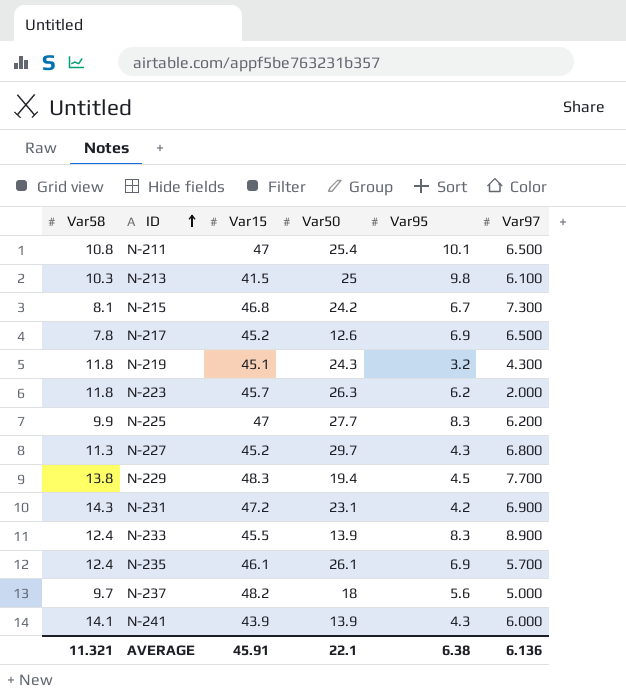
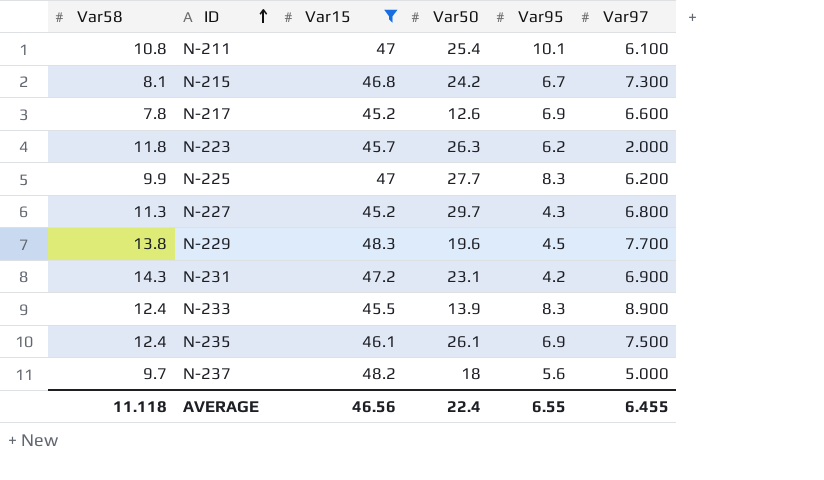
filter: none -> Var15 >= 45.2
N-211 | Var97: 6.500 -> 6.100
N-217 | Var97: 6.500 -> 6.600
N-229 | Var50: 19.4 -> 19.6
N-235 | Var97: 5.700 -> 7.500
AVERAGE | Var58: 11.321 -> 11.118
AVERAGE | Var15: 45.91 -> 46.56
AVERAGE | Var50: 22.1 -> 22.4
AVERAGE | Var95: 6.38 -> 6.55
AVERAGE | Var97: 6.136 -> 6.455

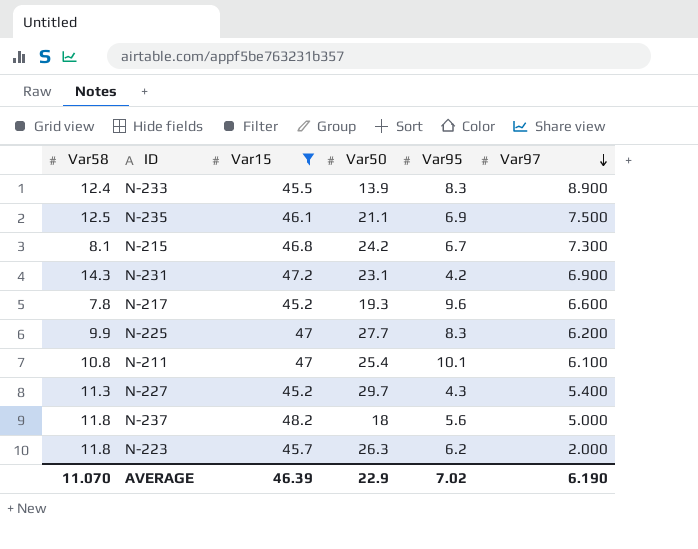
row order: ID ascending -> Var97 descending
row N-229: 13.8 | 48.3 | 19.6 | 4.5 | 7.700 -> none
N-235 | Var58: 12.4 -> 12.5
N-235 | Var50: 26.1 -> 21.1
N-217 | Var50: 12.6 -> 19.3
N-217 | Var95: 6.9 -> 9.6
N-227 | Var97: 6.800 -> 5.400
N-237 | Var58: 9.7 -> 11.8
AVERAGE | Var58: 11.118 -> 11.070
AVERAGE | Var15: 46.56 -> 46.39
AVERAGE | Var50: 22.4 -> 22.9
AVERAGE | Var95: 6.55 -> 7.02
AVERAGE | Var97: 6.455 -> 6.190

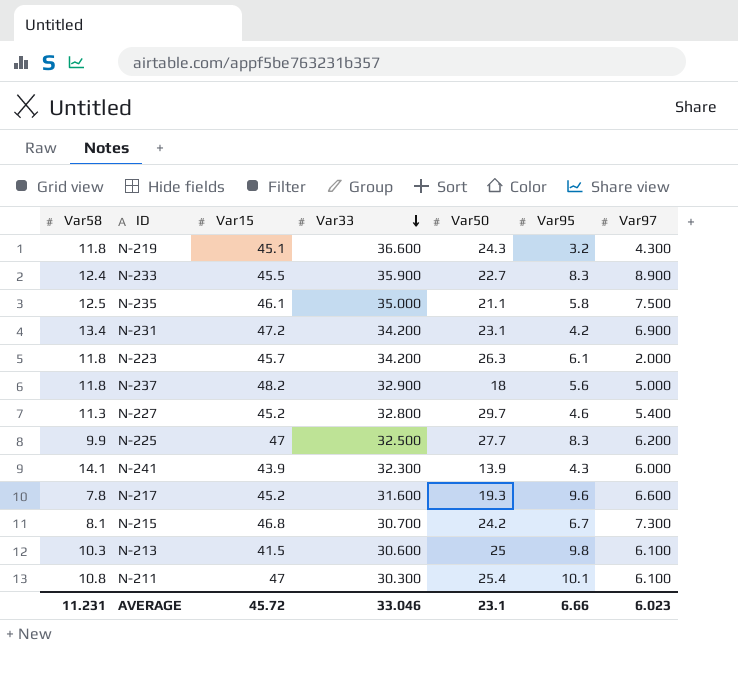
filter: Var15 >= 45.2 -> none
row order: Var97 descending -> Var33 descending
column Var33 | position: none -> 4
N-233 | Var50: 13.9 -> 22.7
N-235 | Var95: 6.9 -> 5.8
N-231 | Var58: 14.3 -> 13.4
N-223 | Var95: 6.2 -> 6.1
N-227 | Var95: 4.3 -> 4.6
AVERAGE | Var58: 11.070 -> 11.231
AVERAGE | Var15: 46.39 -> 45.72
AVERAGE | Var50: 22.9 -> 23.1
AVERAGE | Var95: 7.02 -> 6.66
AVERAGE | Var97: 6.190 -> 6.023

